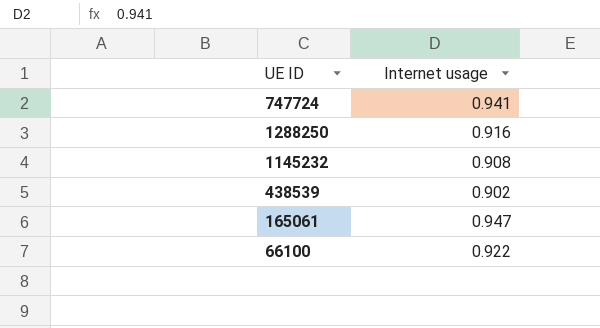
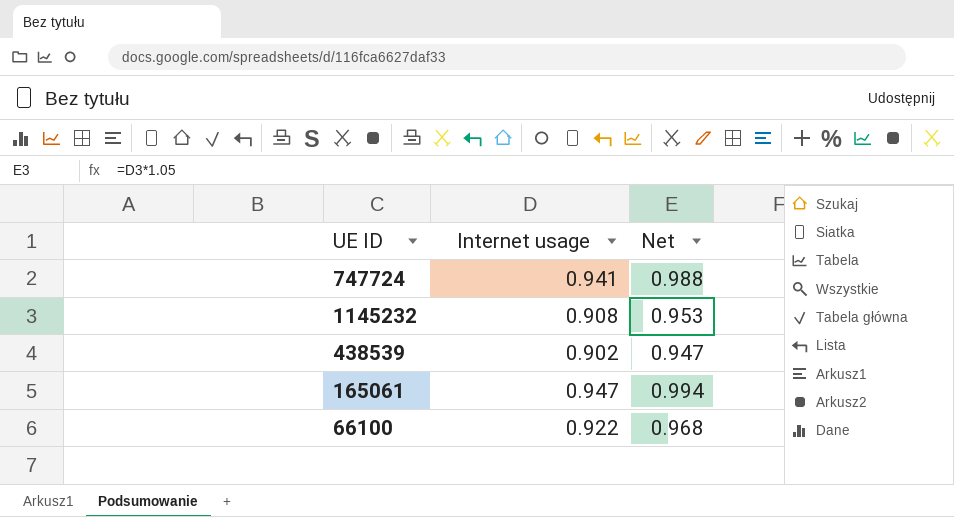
column Net | formula: none -> [Internet usage] * 1.05
row 1288250: 0.916 -> none

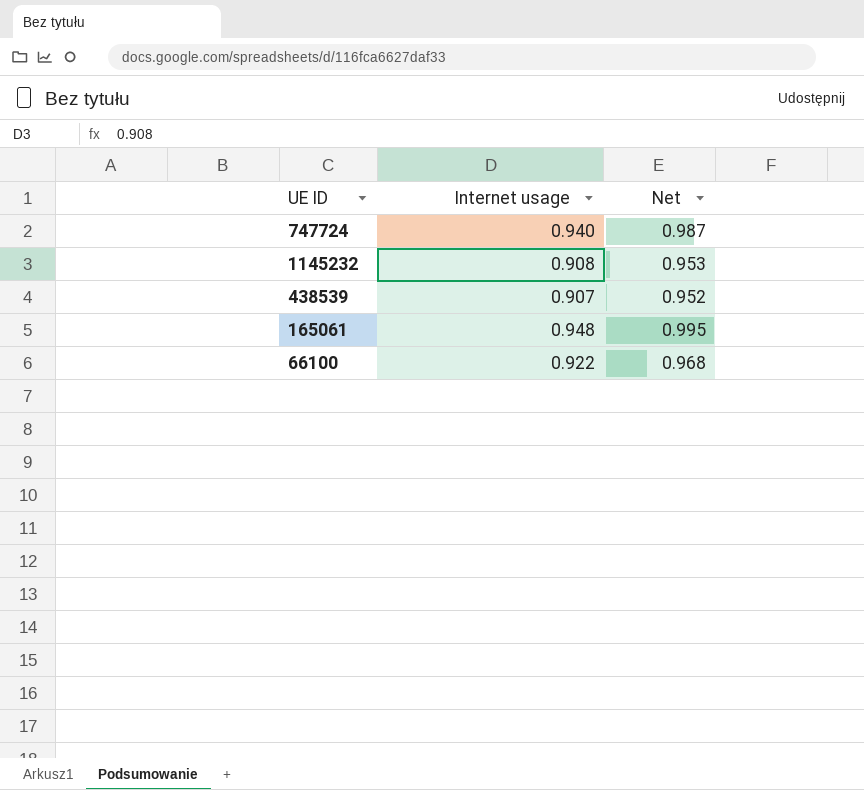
747724 | Internet usage: 0.941 -> 0.940
747724 | Net: 0.988 -> 0.987
438539 | Internet usage: 0.902 -> 0.907
438539 | Net: 0.947 -> 0.952
165061 | Internet usage: 0.947 -> 0.948
165061 | Net: 0.994 -> 0.995

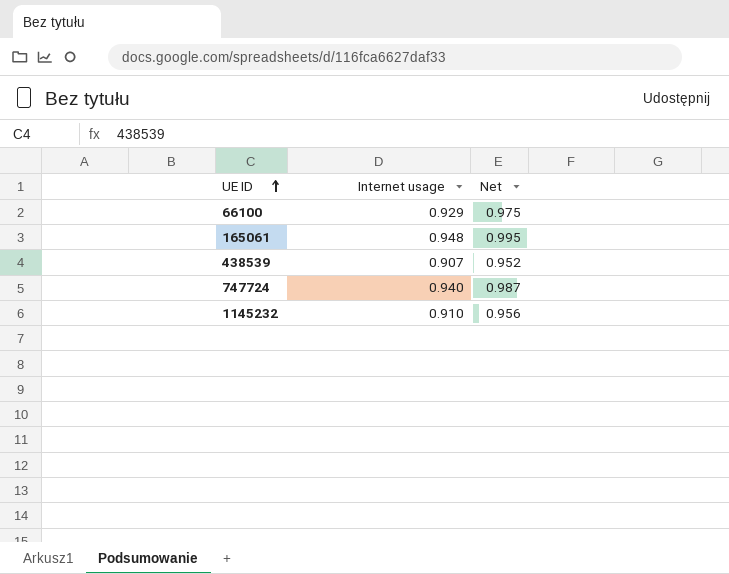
row order: none -> UE ID ascending
66100 | Internet usage: 0.922 -> 0.929
66100 | Net: 0.968 -> 0.975
1145232 | Internet usage: 0.908 -> 0.910
1145232 | Net: 0.953 -> 0.956

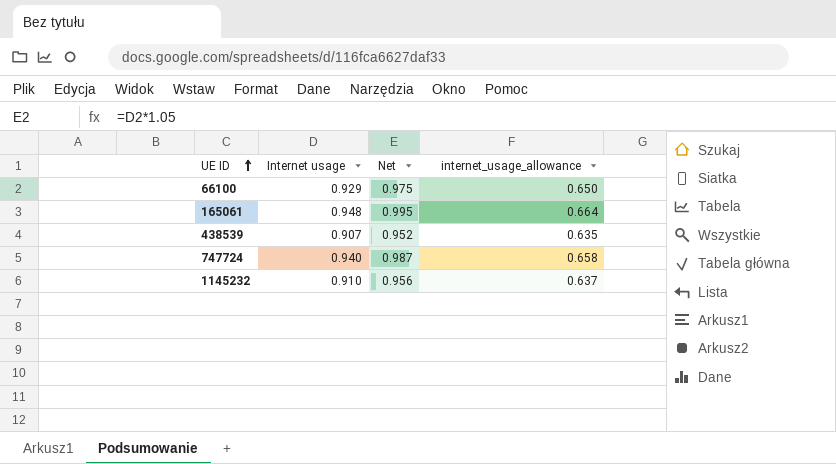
column internet_usage_allowance | formula: none -> [Internet usage] * 0.7

